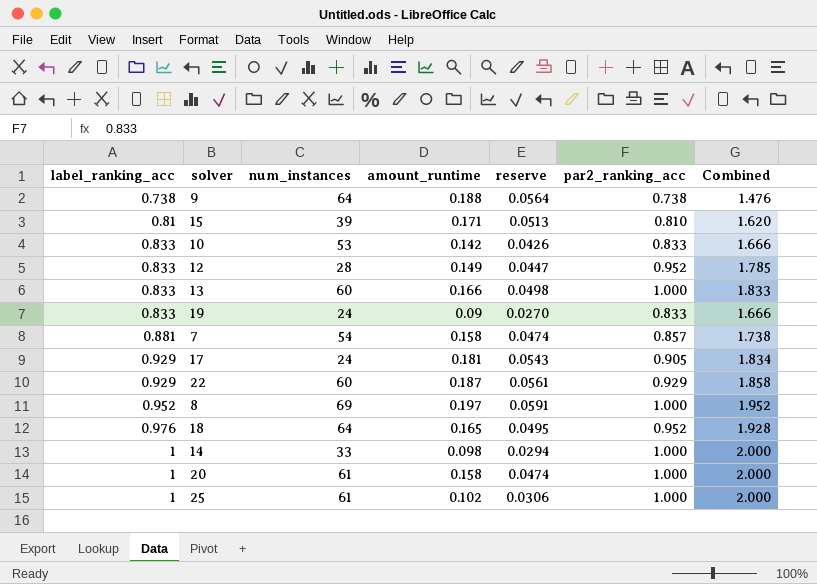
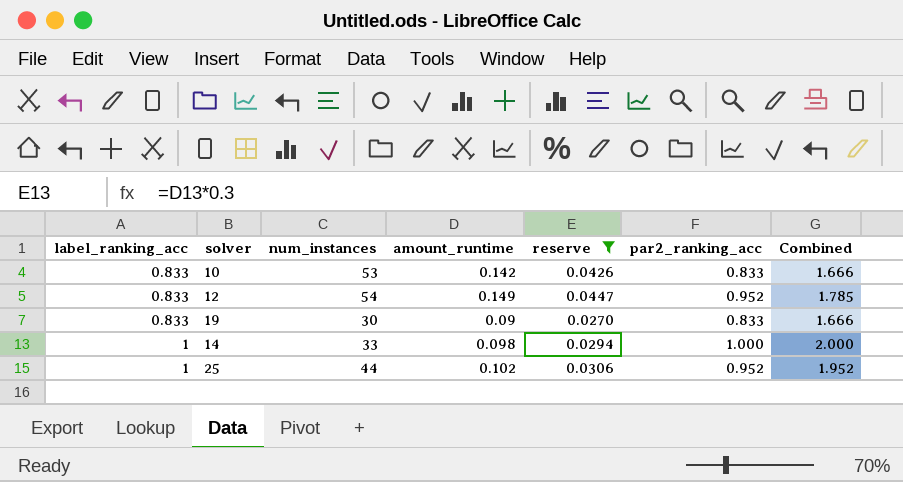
filter: none -> reserve <= 0.0447
12 | num_instances: 28 -> 54
19 | num_instances: 24 -> 30
25 | num_instances: 61 -> 44
25 | par2_ranking_acc: 1.000 -> 0.952
25 | Combined: 2.000 -> 1.952

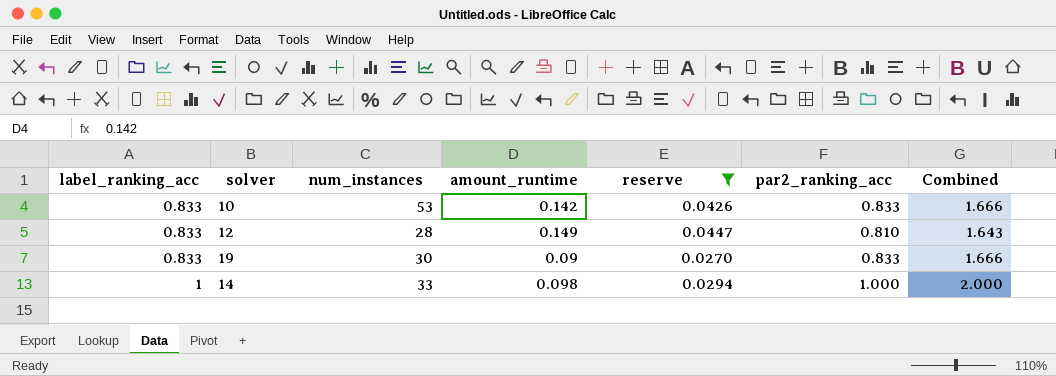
row 25: 1 | 44 | 0.102 | 0.0306 | 0.952 | 1.952 -> none
12 | num_instances: 54 -> 28
12 | par2_ranking_acc: 0.952 -> 0.810
12 | Combined: 1.785 -> 1.643

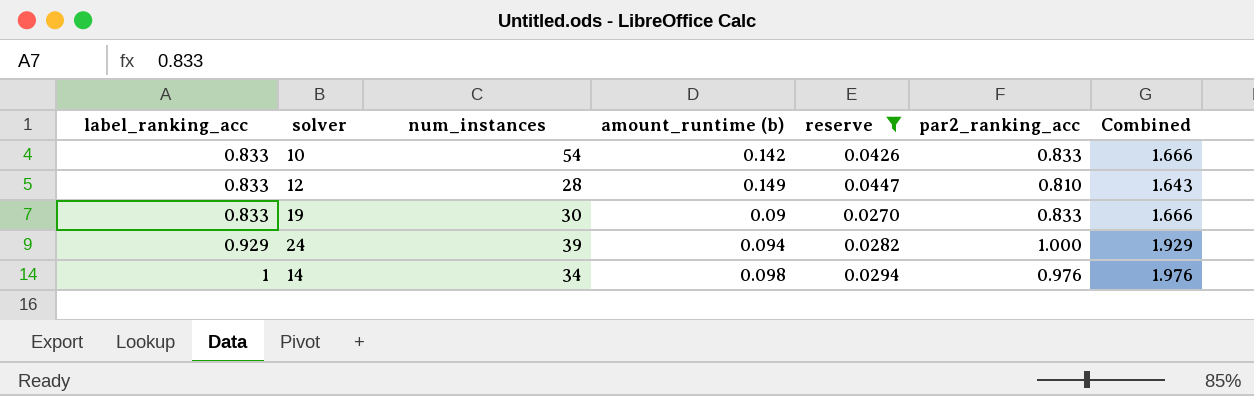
column name: amount_runtime -> amount_runtime (b)
10 | num_instances: 53 -> 54
row 24: none -> 0.929 | 39 | 0.094 | 0.0282 | 1.000 | 1.929
14 | num_instances: 33 -> 34
14 | par2_ranking_acc: 1.000 -> 0.976
14 | Combined: 2.000 -> 1.976

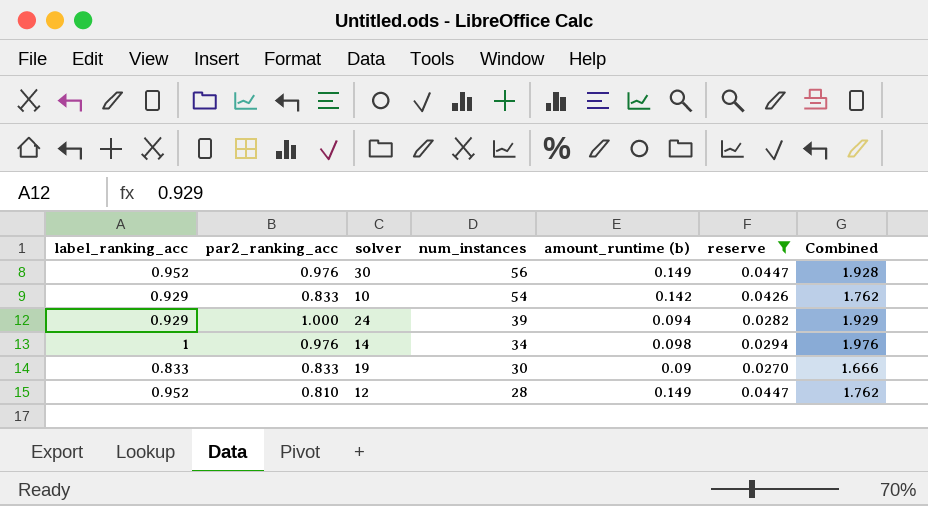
row order: label_ranking_acc ascending -> num_instances descending
column par2_ranking_acc | position: 6 -> 2
row 30: none -> 0.952 | 0.976 | 56 | 0.149 | 0.0447 | 1.928
10 | label_ranking_acc: 0.833 -> 0.929
10 | Combined: 1.666 -> 1.762
12 | label_ranking_acc: 0.833 -> 0.952
12 | Combined: 1.643 -> 1.762

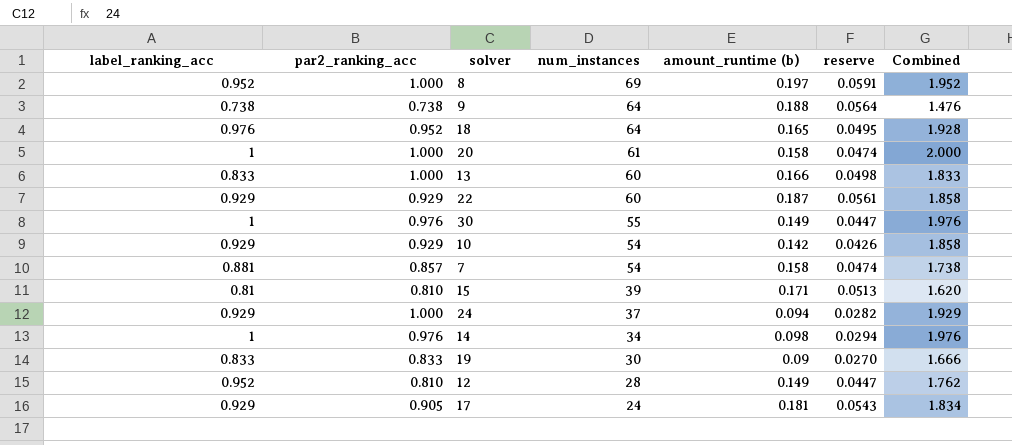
filter: reserve <= 0.0447 -> none
30 | label_ranking_acc: 0.952 -> 1
30 | num_instances: 56 -> 55
30 | Combined: 1.928 -> 1.976
10 | par2_ranking_acc: 0.833 -> 0.929
10 | Combined: 1.762 -> 1.858
24 | num_instances: 39 -> 37

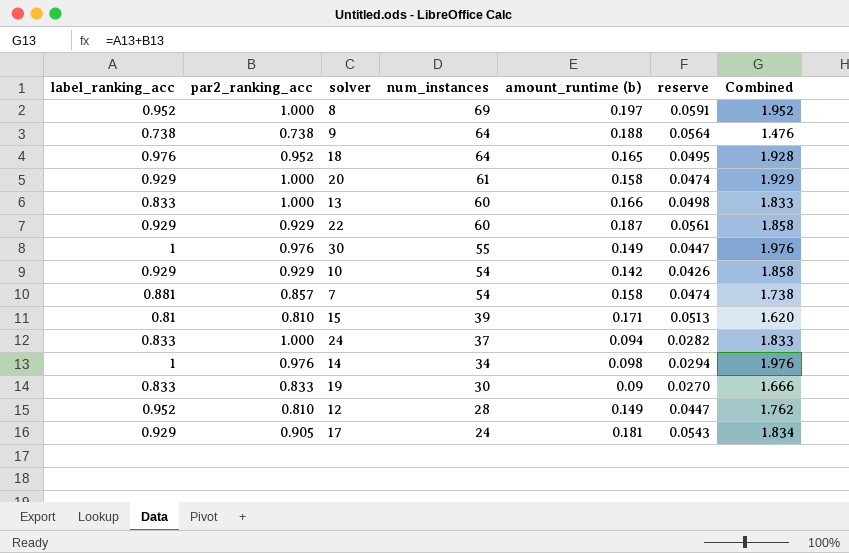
20 | label_ranking_acc: 1 -> 0.929
20 | Combined: 2.000 -> 1.929
24 | label_ranking_acc: 0.929 -> 0.833
24 | Combined: 1.929 -> 1.833

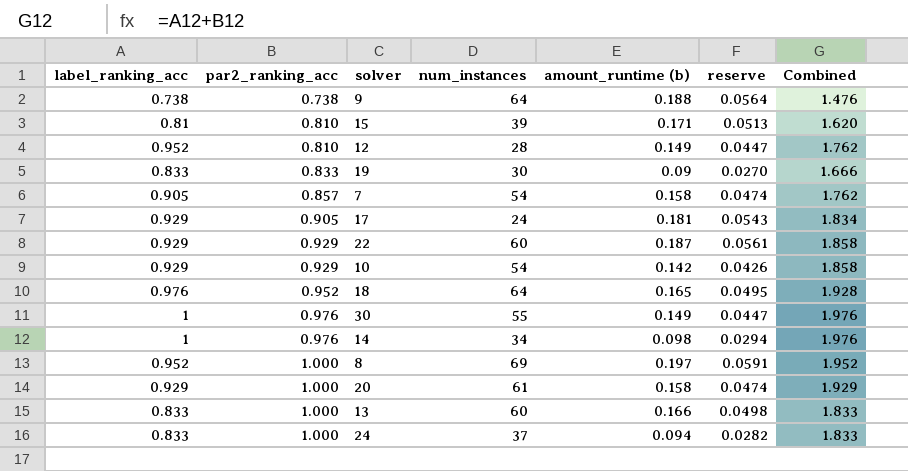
row order: num_instances descending -> par2_ranking_acc ascending
7 | label_ranking_acc: 0.881 -> 0.905
7 | Combined: 1.738 -> 1.762

